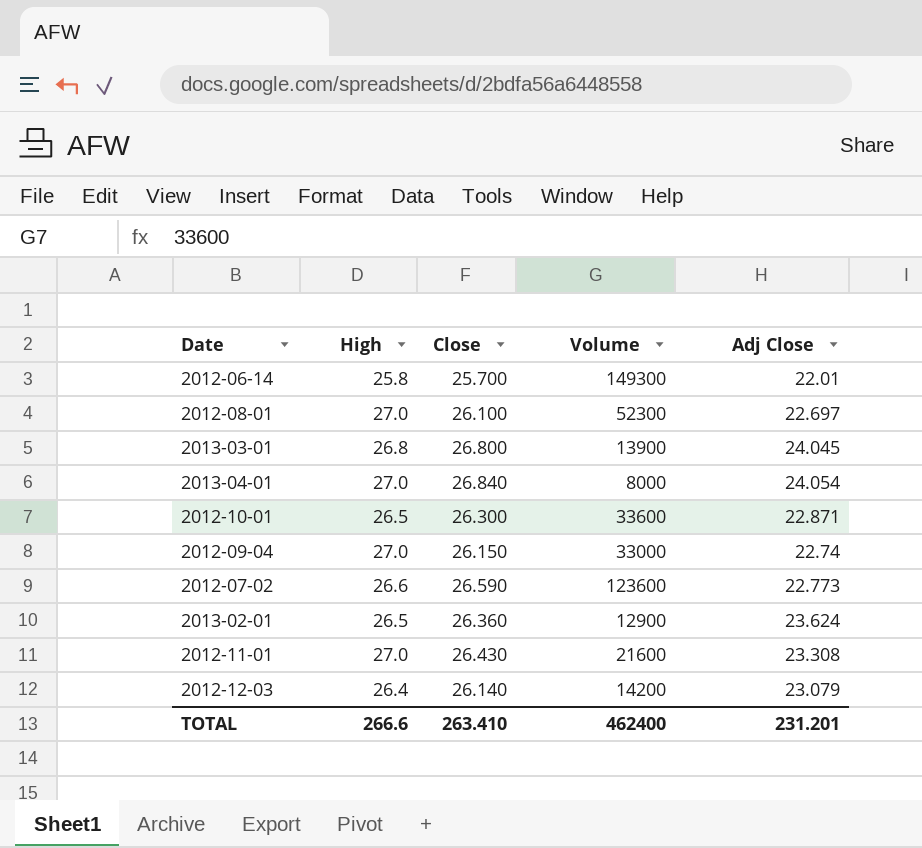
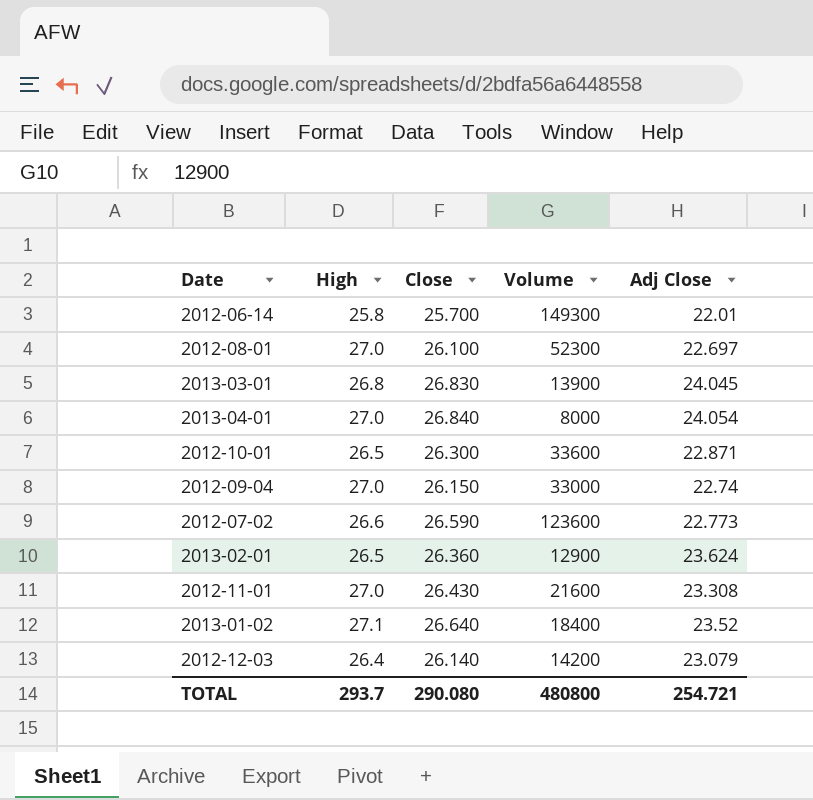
2013-03-01 | Close: 26.800 -> 26.830
row 2013-01-02: none -> 27.1 | 26.640 | 18400 | 23.52
TOTAL | High: 266.6 -> 293.7
TOTAL | Close: 263.410 -> 290.080
TOTAL | Volume: 462400 -> 480800
TOTAL | Adj Close: 231.201 -> 254.721

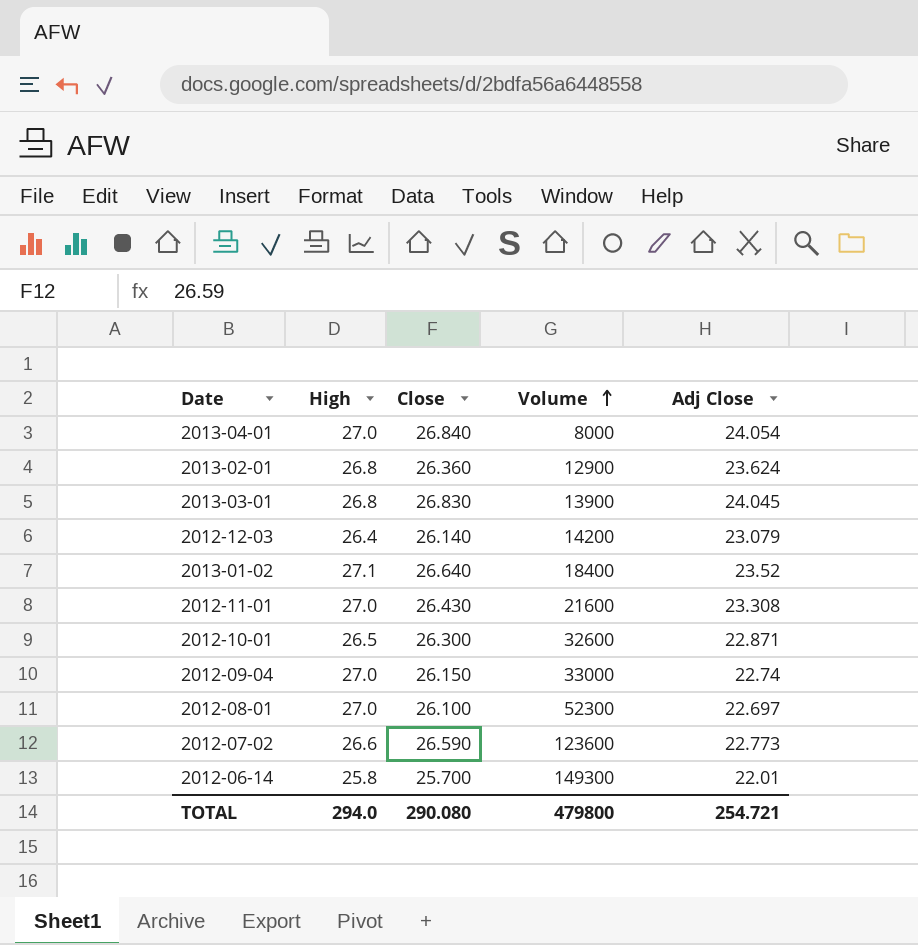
row order: none -> Volume ascending
2013-02-01 | High: 26.5 -> 26.8
2012-10-01 | Volume: 33600 -> 32600
TOTAL | High: 293.7 -> 294.0
TOTAL | Volume: 480800 -> 479800

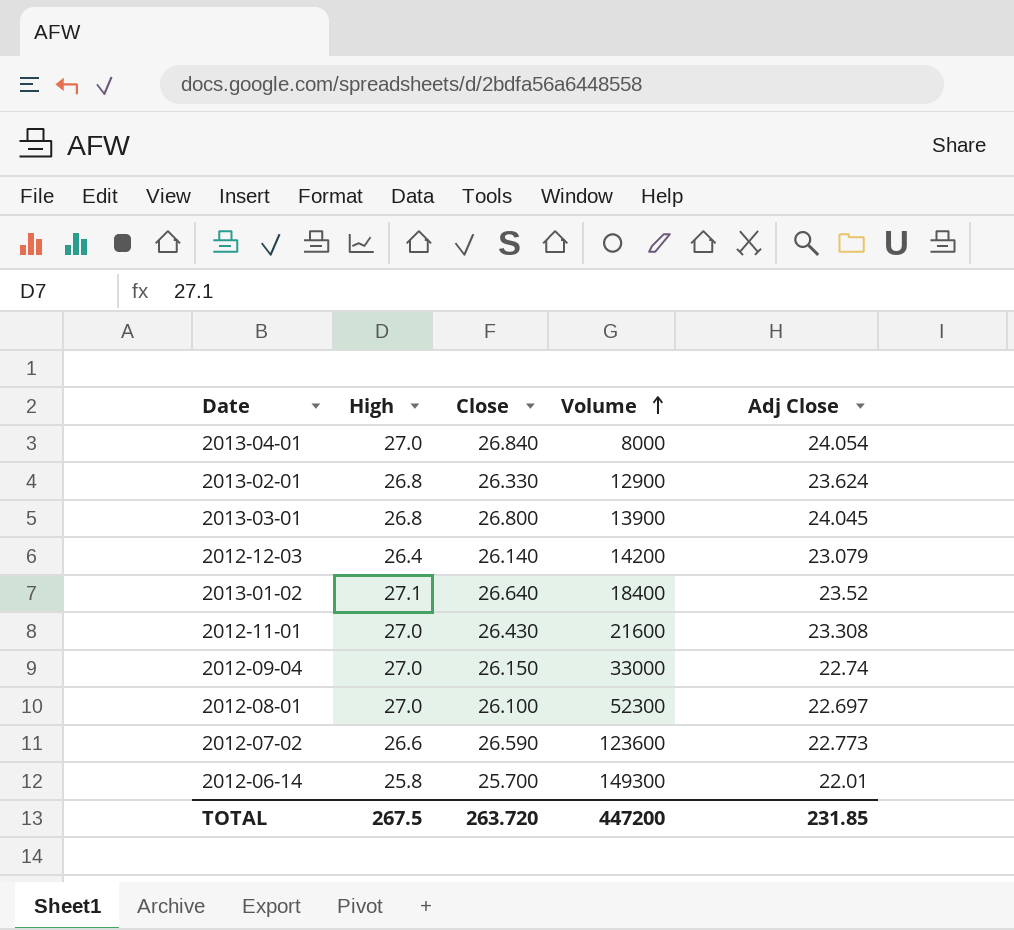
row 2012-10-01: 26.5 | 26.300 | 32600 | 22.871 -> none
2013-02-01 | Close: 26.360 -> 26.330
2013-03-01 | Close: 26.830 -> 26.800
TOTAL | High: 294.0 -> 267.5
TOTAL | Close: 290.080 -> 263.720
TOTAL | Volume: 479800 -> 447200
TOTAL | Adj Close: 254.721 -> 231.85

